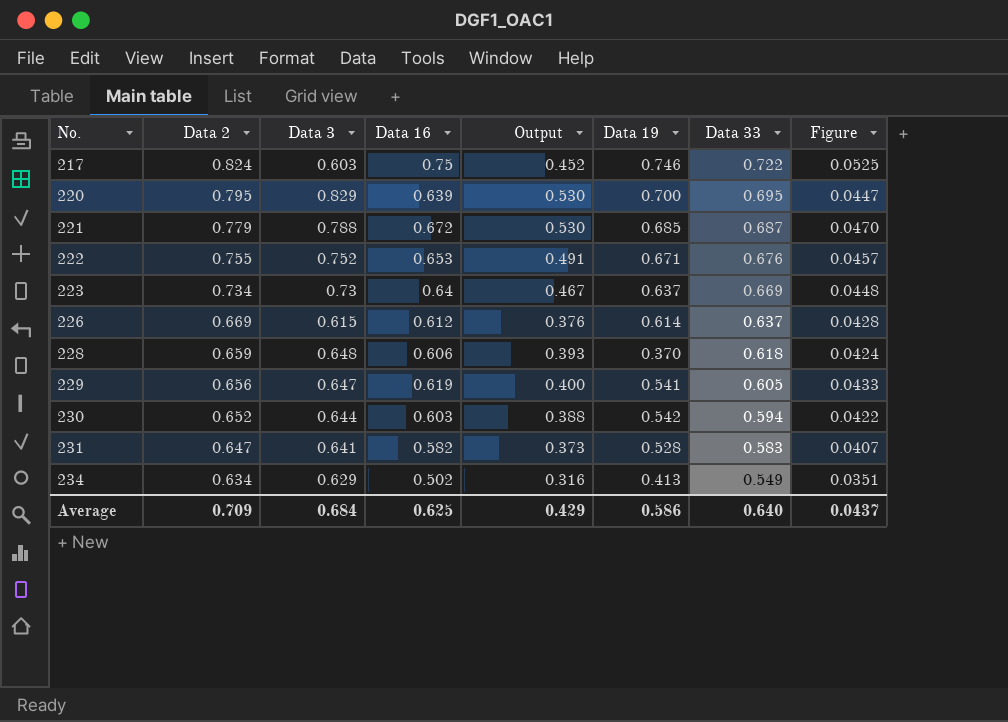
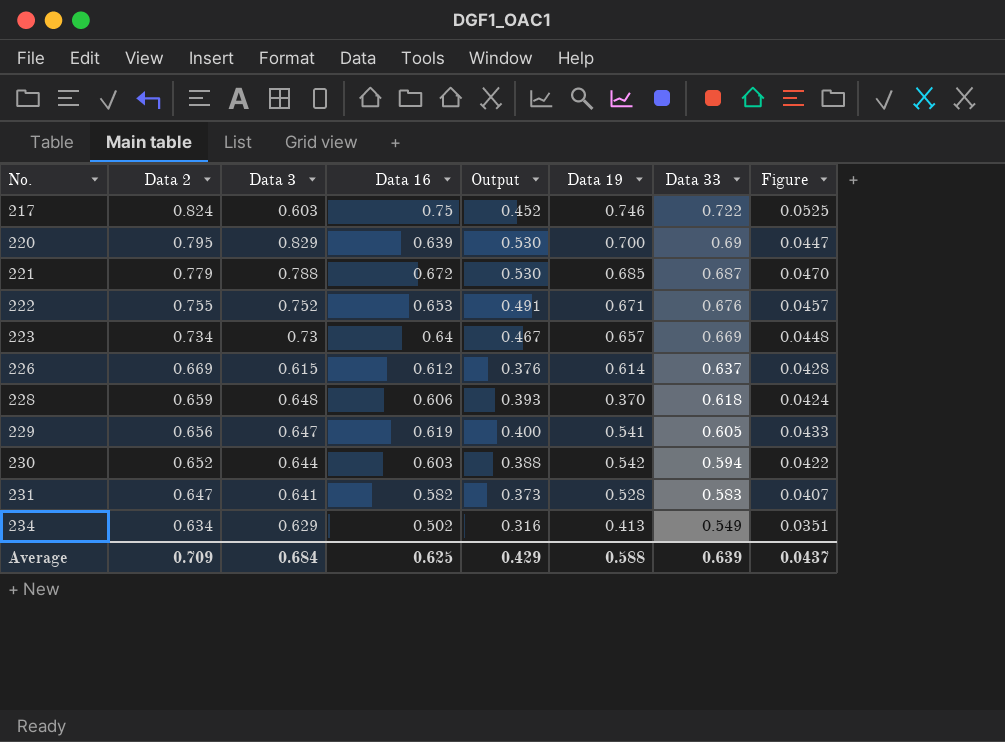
220 | Data 33: 0.695 -> 0.69
223 | Data 19: 0.637 -> 0.657
Average | Data 19: 0.586 -> 0.588
Average | Data 33: 0.640 -> 0.639

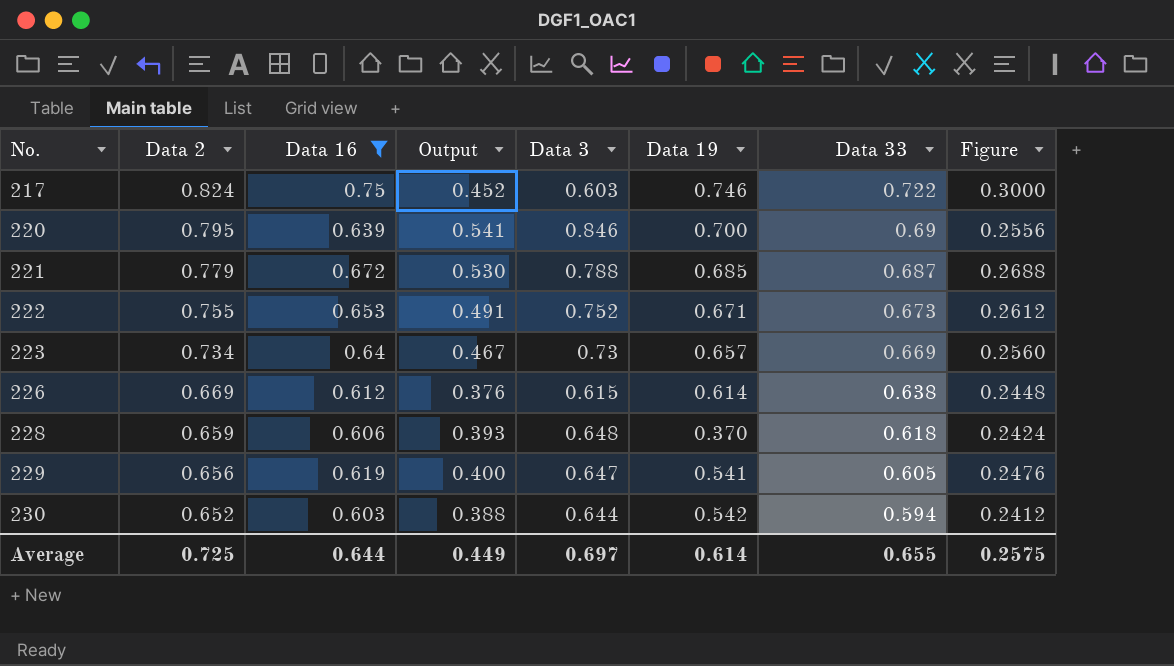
filter: none -> Data 16 >= 0.603
column Data 3 | position: 3 -> 5
column Figure | formula: [Data 16] * 0.07 -> [Data 16] * 0.4
220 | Output: 0.530 -> 0.541
220 | Data 3: 0.829 -> 0.846
222 | Data 33: 0.676 -> 0.673
226 | Data 33: 0.637 -> 0.638
Average | Data 2: 0.709 -> 0.725
Average | Data 16: 0.625 -> 0.644
Average | Output: 0.429 -> 0.449
Average | Data 3: 0.684 -> 0.697
Average | Data 19: 0.588 -> 0.614
Average | Data 33: 0.639 -> 0.655
Average | Figure: 0.0437 -> 0.2575

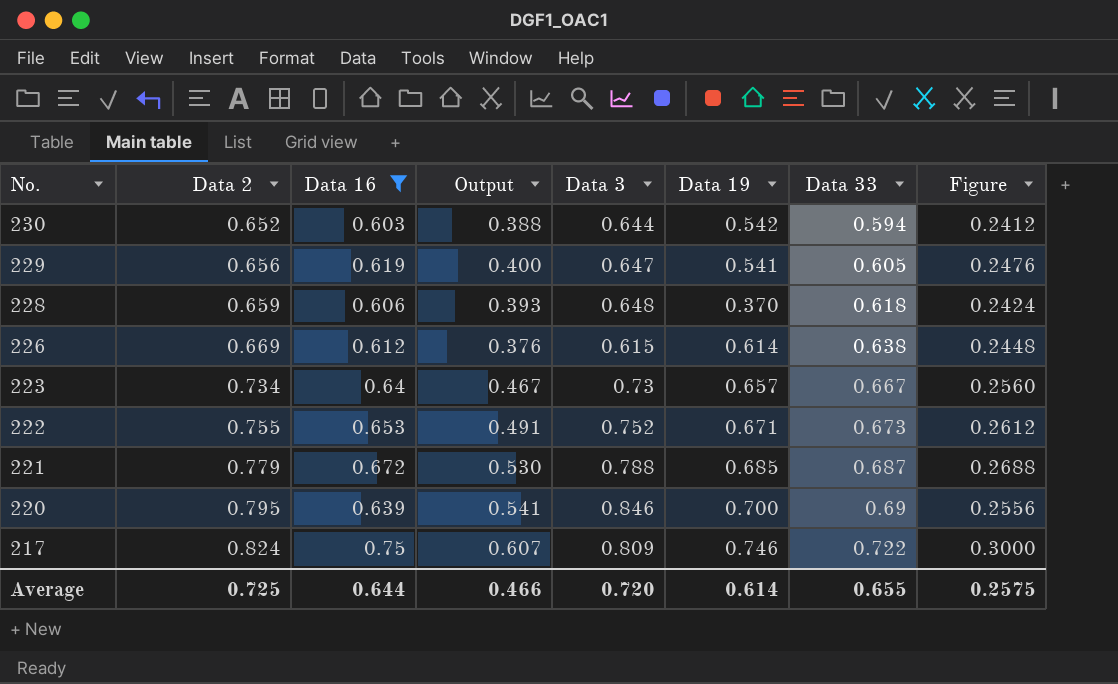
row order: No. ascending -> No. descending
223 | Data 33: 0.669 -> 0.667
217 | Output: 0.452 -> 0.607
217 | Data 3: 0.603 -> 0.809
Average | Output: 0.449 -> 0.466
Average | Data 3: 0.697 -> 0.720

